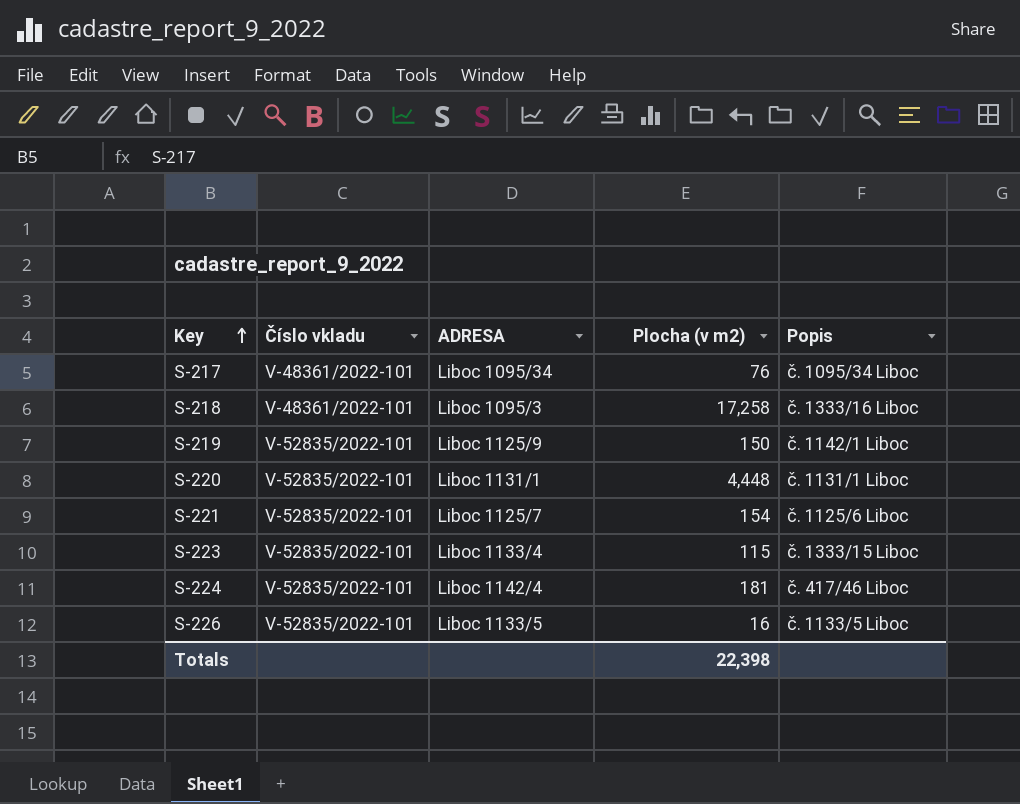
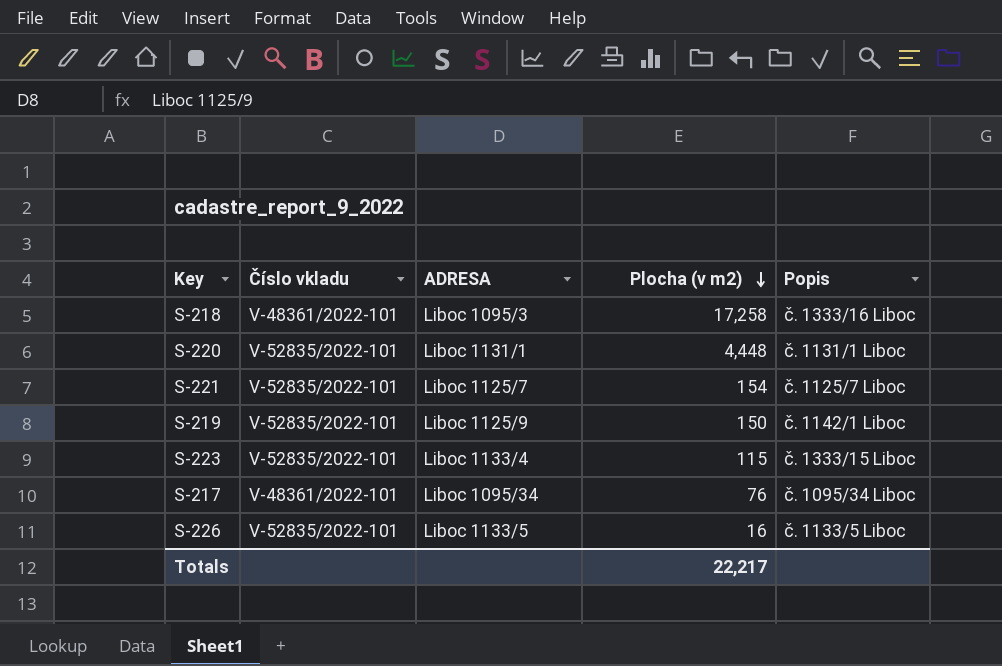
row order: Key ascending -> Plocha (v m2) descending
row S-224: V-52835/2022-101 | Liboc 1142/4 | 181 | č. 417/46 Liboc -> none
S-221 | Popis: č. 1125/6 Liboc -> č. 1125/7 Liboc
Totals | Plocha (v m2): 22,398 -> 22,217

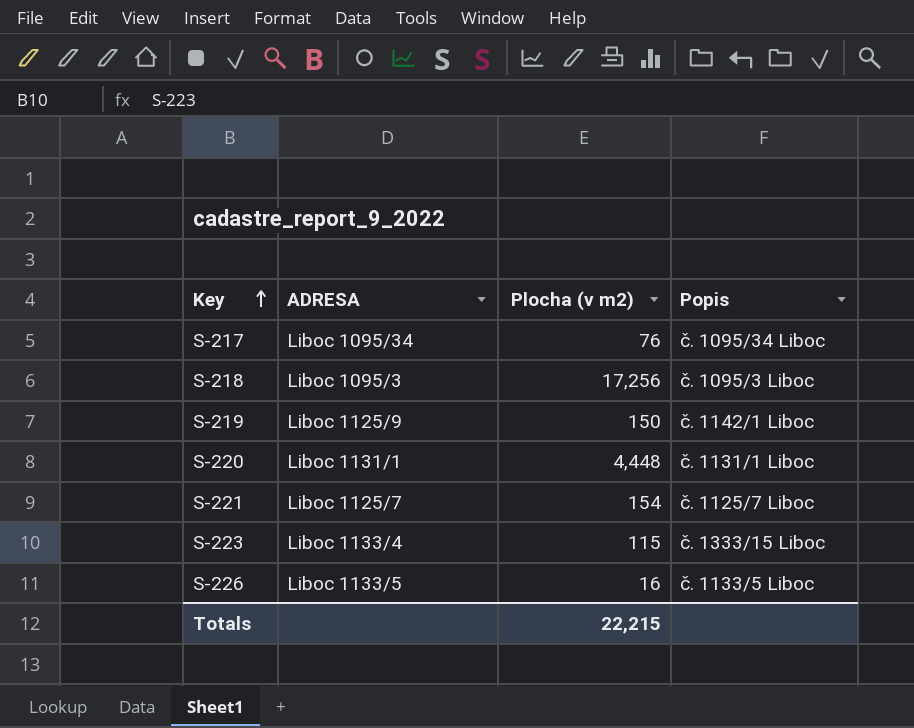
row order: Plocha (v m2) descending -> Key ascending
column Číslo vkladu | position: 2 -> none
S-218 | Plocha (v m2): 17,258 -> 17,256
S-218 | Popis: č. 1333/16 Liboc -> č. 1095/3 Liboc
Totals | Plocha (v m2): 22,217 -> 22,215

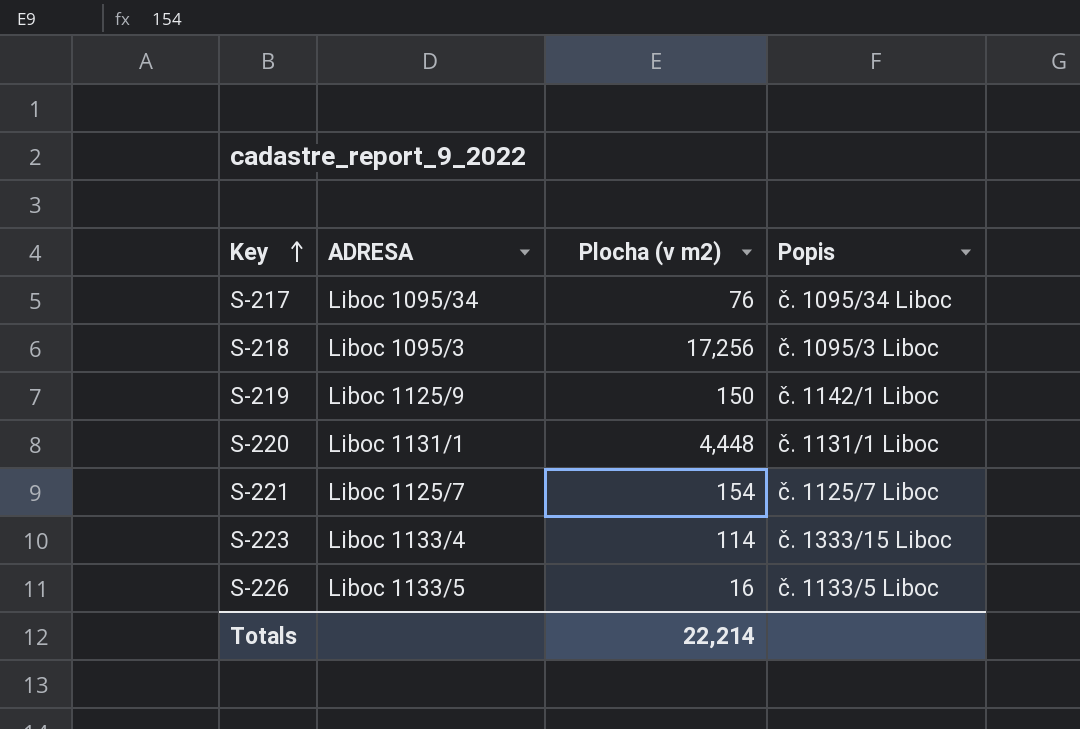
S-223 | Plocha (v m2): 115 -> 114
Totals | Plocha (v m2): 22,215 -> 22,214

